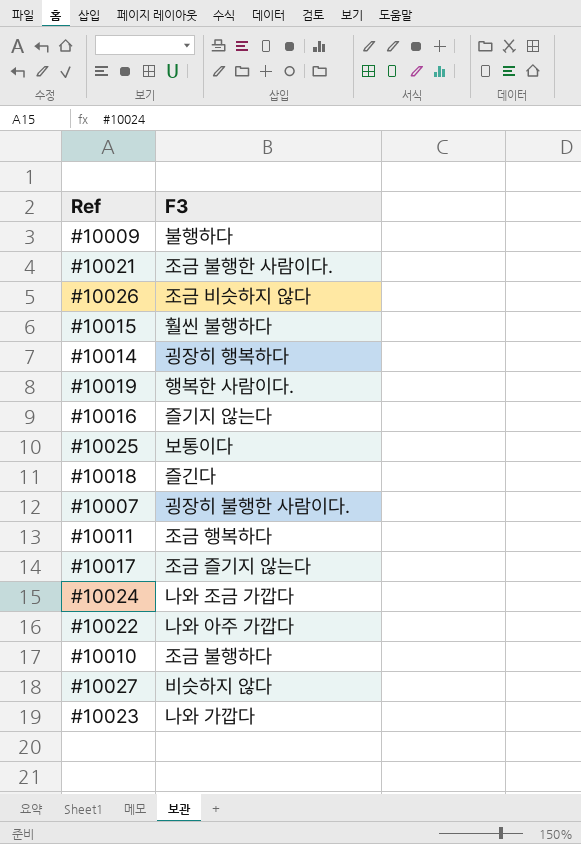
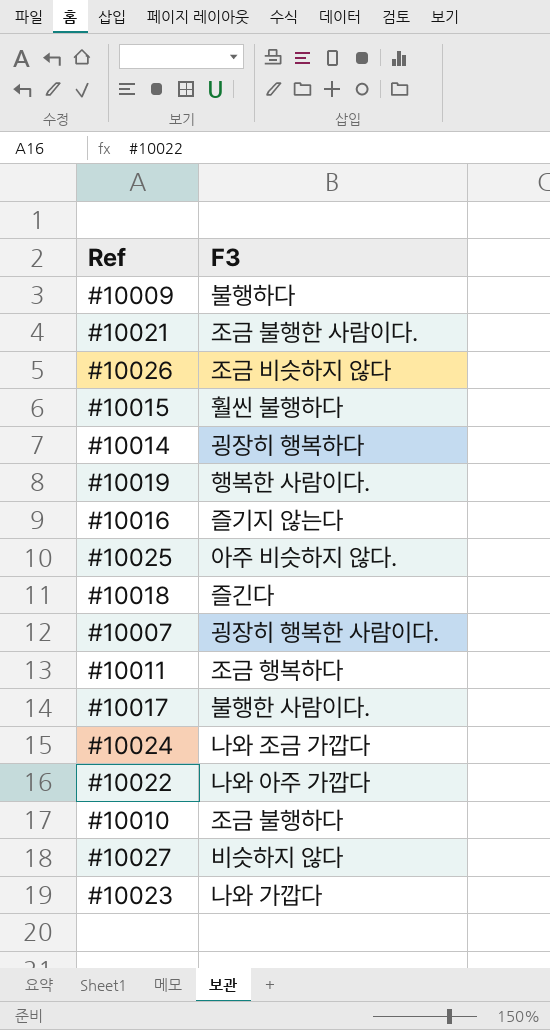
#10025 | F3: 보통이다 -> 아주 비슷하지 않다.
#10007 | F3: 굉장히 불행한 사람이다. -> 굉장히 행복한 사람이다.
#10017 | F3: 조금 즐기지 않는다 -> 불행한 사람이다.

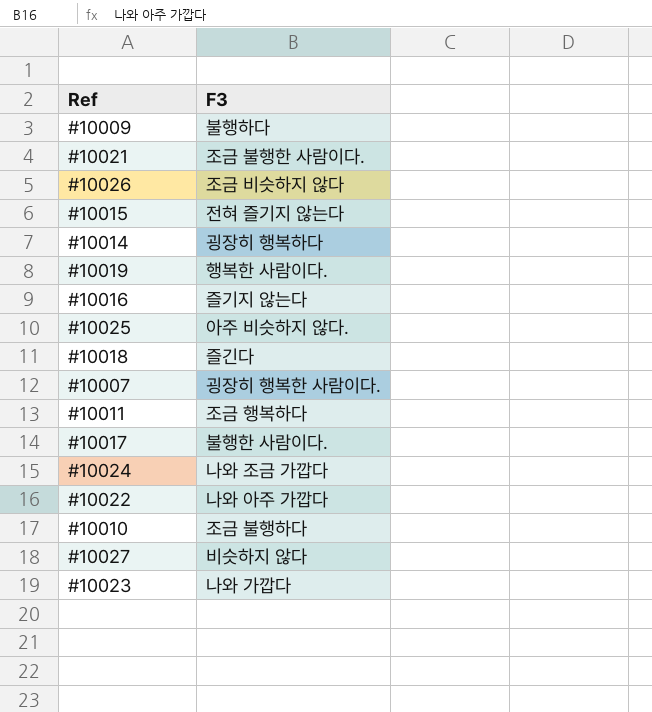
#10015 | F3: 훨씬 불행하다 -> 전혀 즐기지 않는다

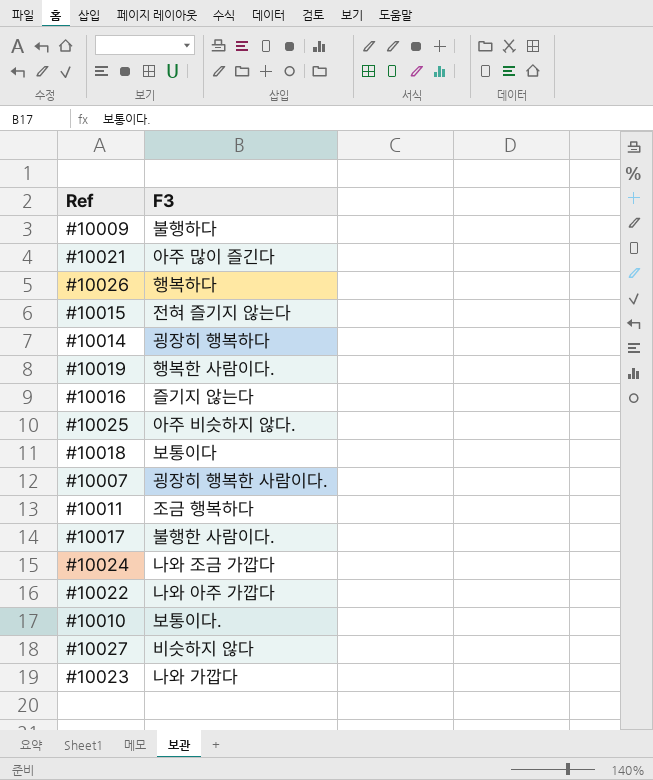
#10021 | F3: 조금 불행한 사람이다. -> 아주 많이 즐긴다
#10026 | F3: 조금 비슷하지 않다 -> 행복하다
#10018 | F3: 즐긴다 -> 보통이다
#10010 | F3: 조금 불행하다 -> 보통이다.

